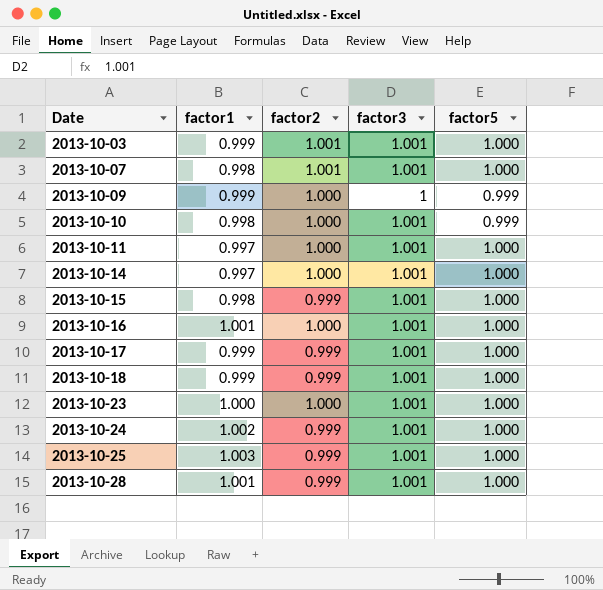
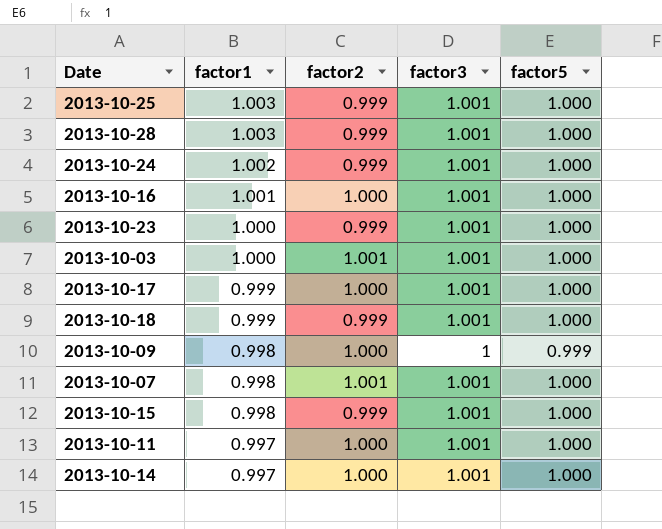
row order: Date ascending -> factor1 descending
row 2013-10-10: 0.998 | 1.000 | 1.001 | 0.999 -> none
2013-10-28 | factor1: 1.001 -> 1.003
2013-10-23 | factor2: 1.000 -> 0.999
2013-10-03 | factor1: 0.999 -> 1.000
2013-10-17 | factor2: 0.999 -> 1.000
2013-10-09 | factor1: 0.999 -> 0.998

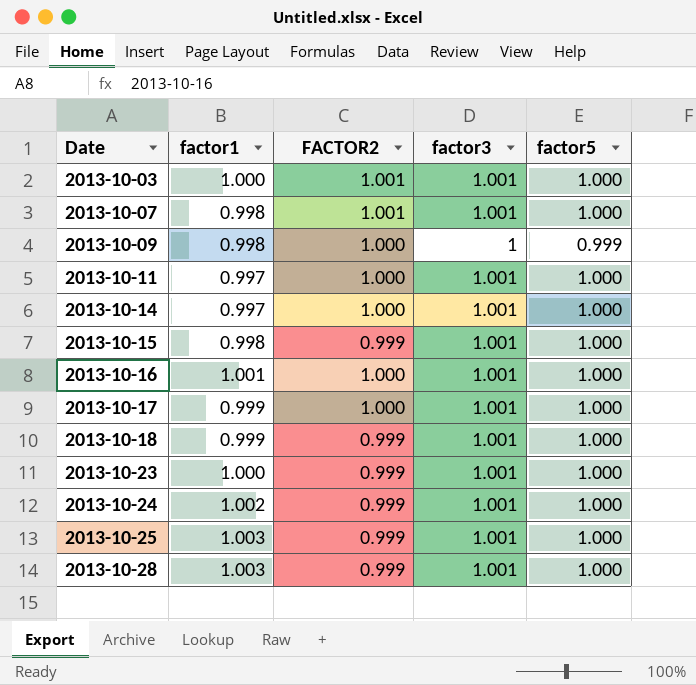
row order: factor1 descending -> Date ascending
column name: factor2 -> FACTOR2

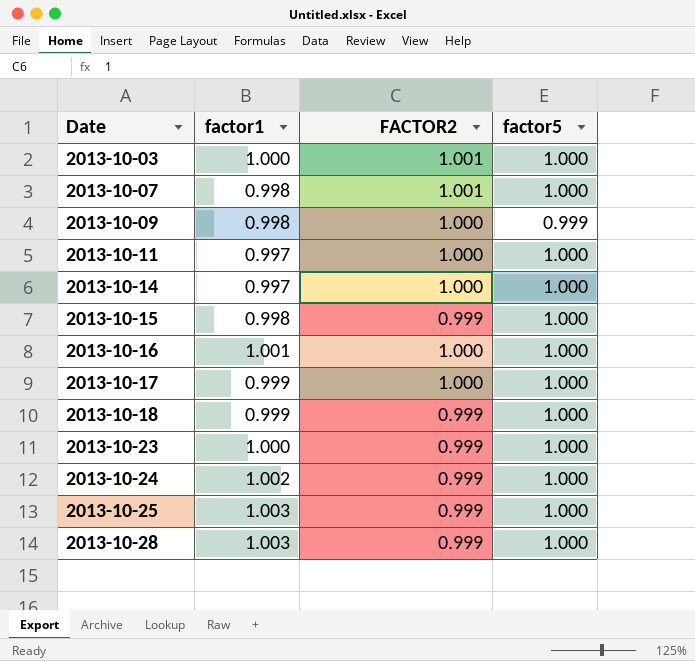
column factor3 | position: 4 -> none

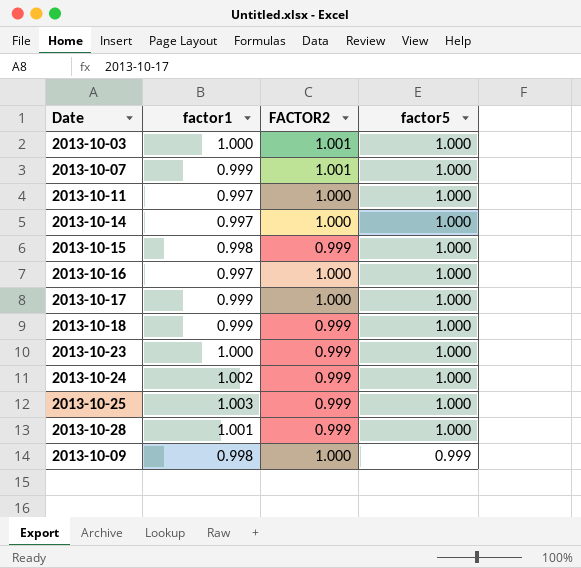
row order: Date ascending -> factor5 descending
2013-10-07 | factor1: 0.998 -> 0.999
2013-10-16 | factor1: 1.001 -> 0.997
2013-10-28 | factor1: 1.003 -> 1.001

